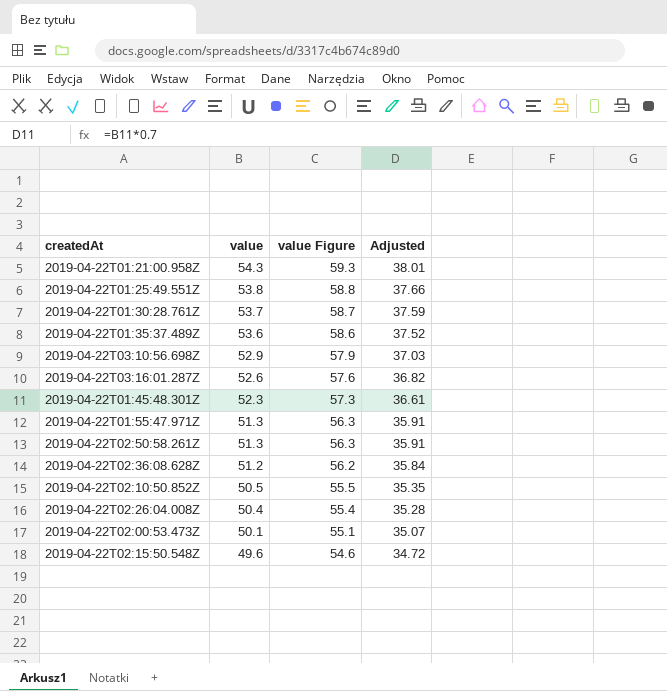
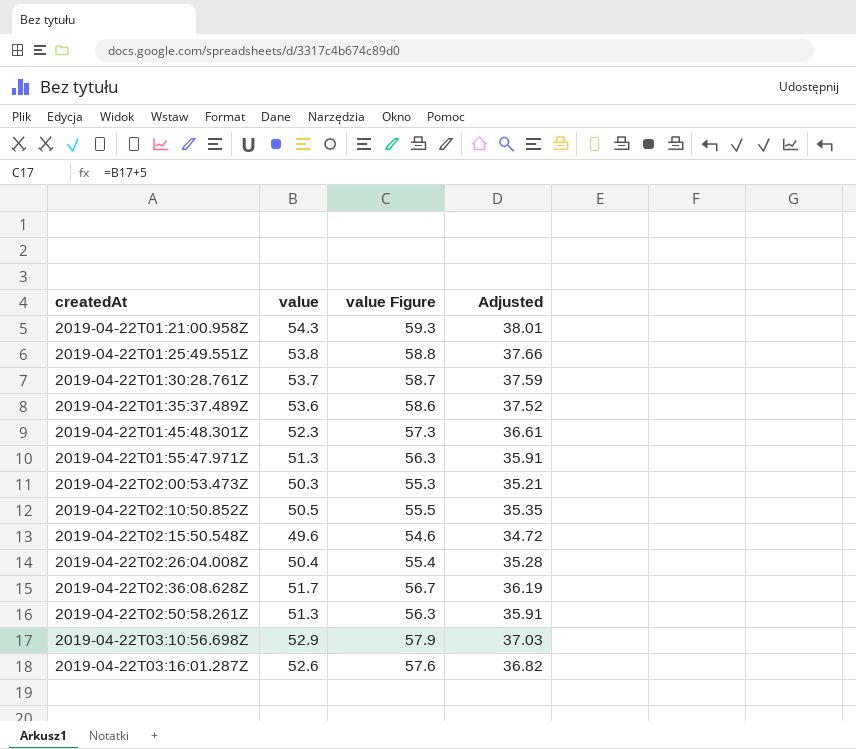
row order: value descending -> createdAt ascending
2019-04-22T02:00:53.473Z | value: 50.1 -> 50.3
2019-04-22T02:00:53.473Z | value Figure: 55.1 -> 55.3
2019-04-22T02:00:53.473Z | Adjusted: 35.07 -> 35.21
2019-04-22T02:36:08.628Z | value: 51.2 -> 51.7
2019-04-22T02:36:08.628Z | value Figure: 56.2 -> 56.7
2019-04-22T02:36:08.628Z | Adjusted: 35.84 -> 36.19

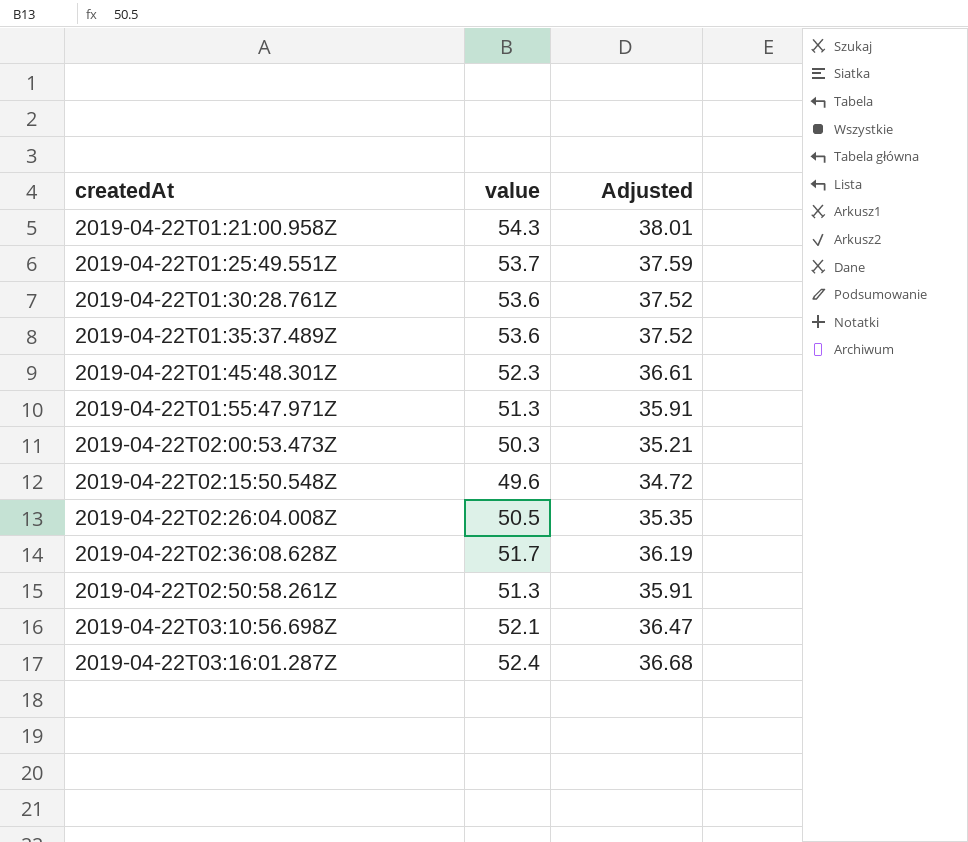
column value Figure | formula: [value] + 5 -> none
row 2019-04-22T02:10:50.852Z: 50.5 | 55.5 | 35.35 -> none
2019-04-22T01:25:49.551Z | value: 53.8 -> 53.7
2019-04-22T01:25:49.551Z | Adjusted: 37.66 -> 37.59
2019-04-22T01:30:28.761Z | value: 53.7 -> 53.6
2019-04-22T01:30:28.761Z | Adjusted: 37.59 -> 37.52
2019-04-22T02:26:04.008Z | value: 50.4 -> 50.5
2019-04-22T02:26:04.008Z | Adjusted: 35.28 -> 35.35
2019-04-22T03:10:56.698Z | value: 52.9 -> 52.1
2019-04-22T03:10:56.698Z | Adjusted: 37.03 -> 36.47
2019-04-22T03:16:01.287Z | value: 52.6 -> 52.4
2019-04-22T03:16:01.287Z | Adjusted: 36.82 -> 36.68

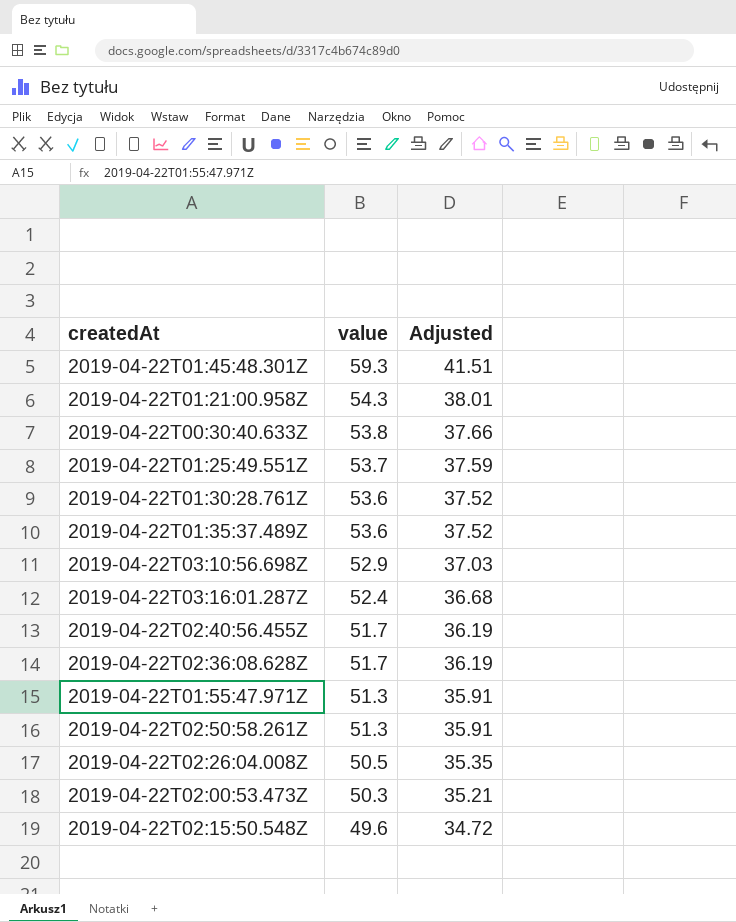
row order: createdAt ascending -> value descending
2019-04-22T01:45:48.301Z | value: 52.3 -> 59.3
2019-04-22T01:45:48.301Z | Adjusted: 36.61 -> 41.51
row 2019-04-22T00:30:40.633Z: none -> 53.8 | 37.66
2019-04-22T03:10:56.698Z | value: 52.1 -> 52.9
2019-04-22T03:10:56.698Z | Adjusted: 36.47 -> 37.03
row 2019-04-22T02:40:56.455Z: none -> 51.7 | 36.19

